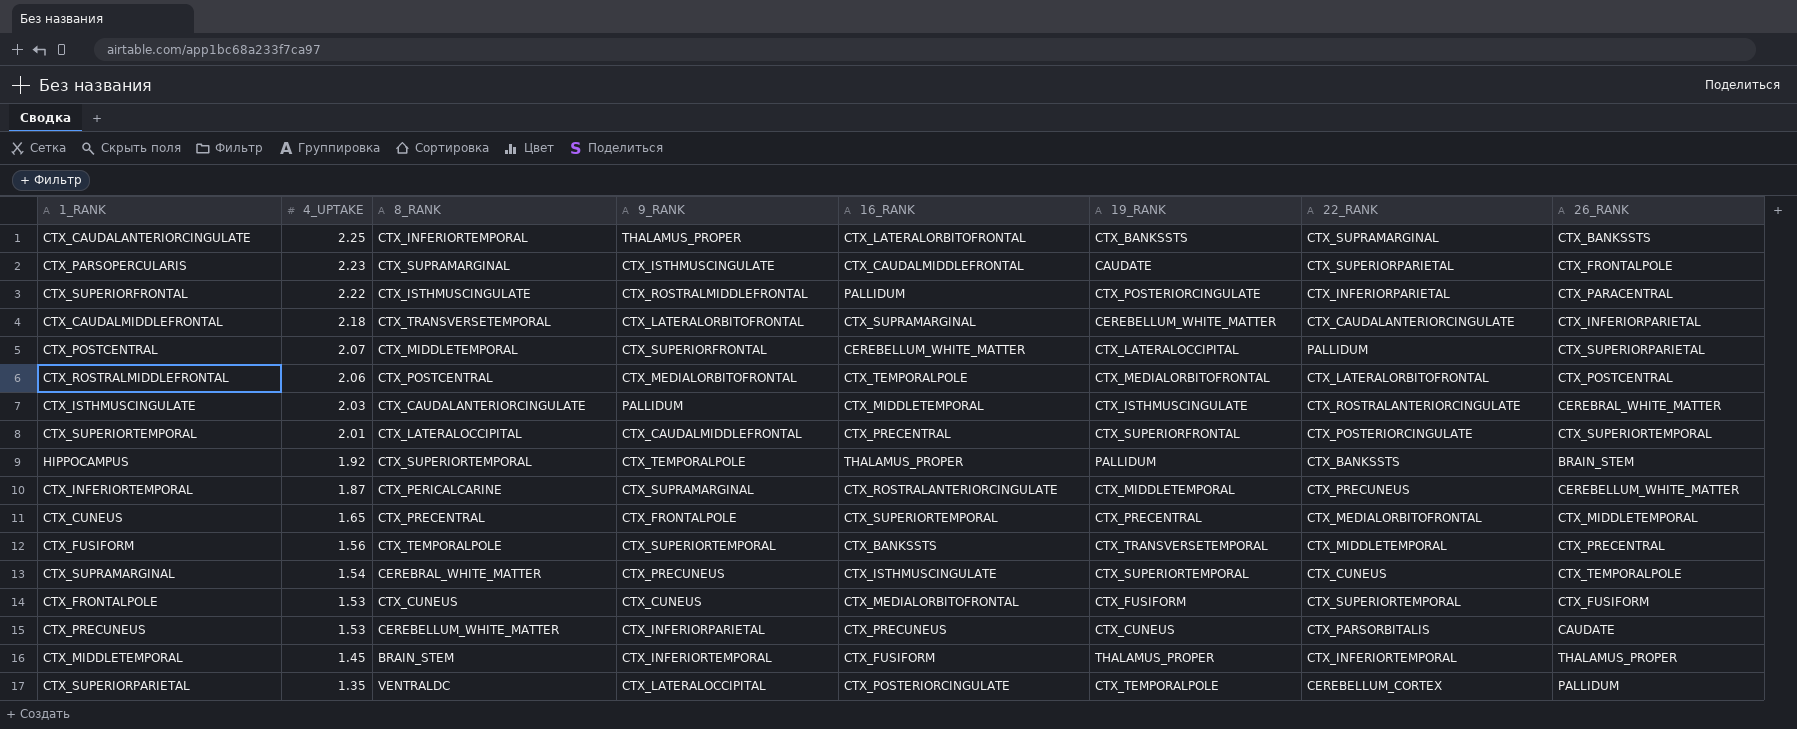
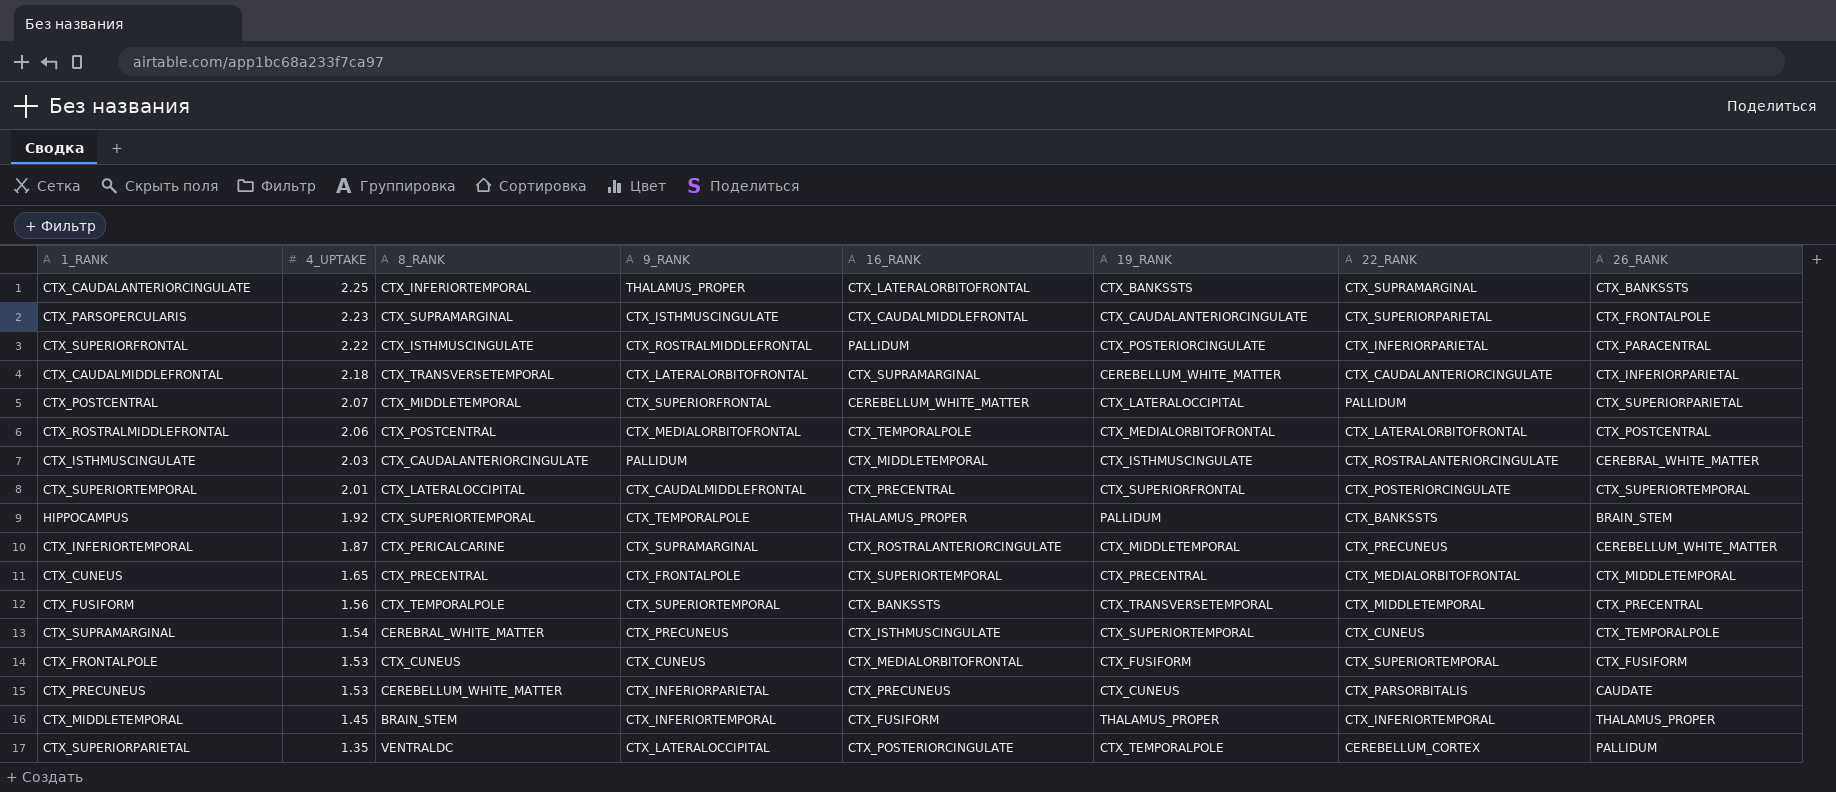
CTX_PARSOPERCULARIS | 19_RANK: CAUDATE -> CTX_CAUDALANTERIORCINGULATE

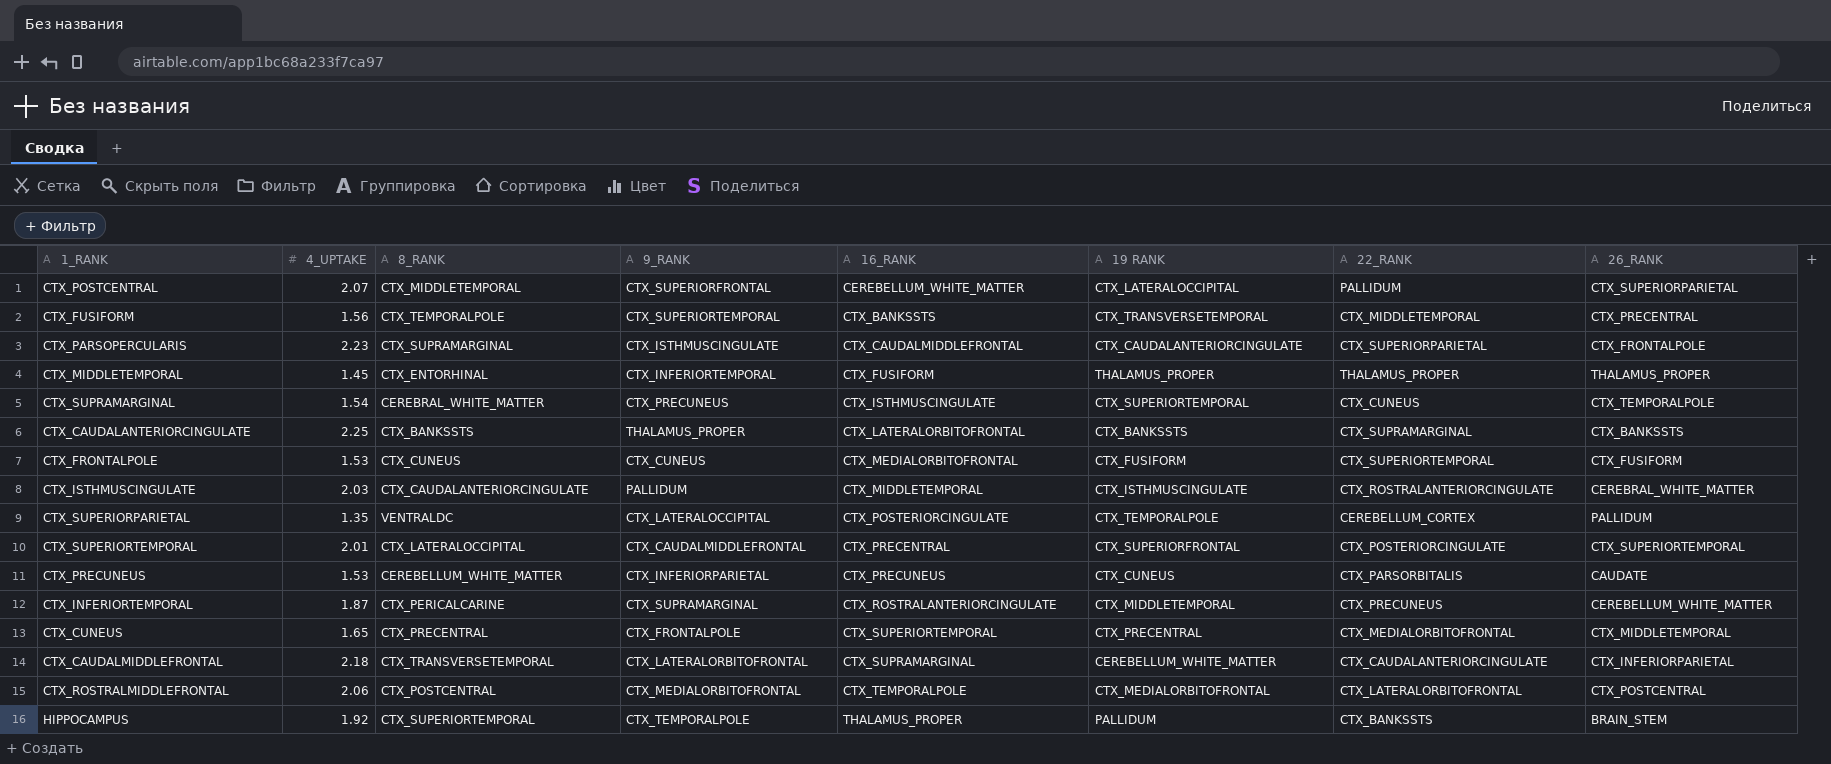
row order: 4_UPTAKE descending -> 16_RANK ascending
column name: 19_RANK -> 19 RANK
row CTX_SUPERIORFRONTAL: 2.22 | CTX_ISTHMUSCINGULATE | CTX_ROSTRALMIDDLEFRONTAL | PALLIDUM | CTX_POSTERIORCINGULATE | CTX_INFERIORPARIETAL | CTX_PARACENTRAL -> none
CTX_MIDDLETEMPORAL | 8_RANK: BRAIN_STEM -> CTX_ENTORHINAL
CTX_MIDDLETEMPORAL | 22_RANK: CTX_INFERIORTEMPORAL -> THALAMUS_PROPER
CTX_CAUDALANTERIORCINGULATE | 8_RANK: CTX_INFERIORTEMPORAL -> CTX_BANKSSTS

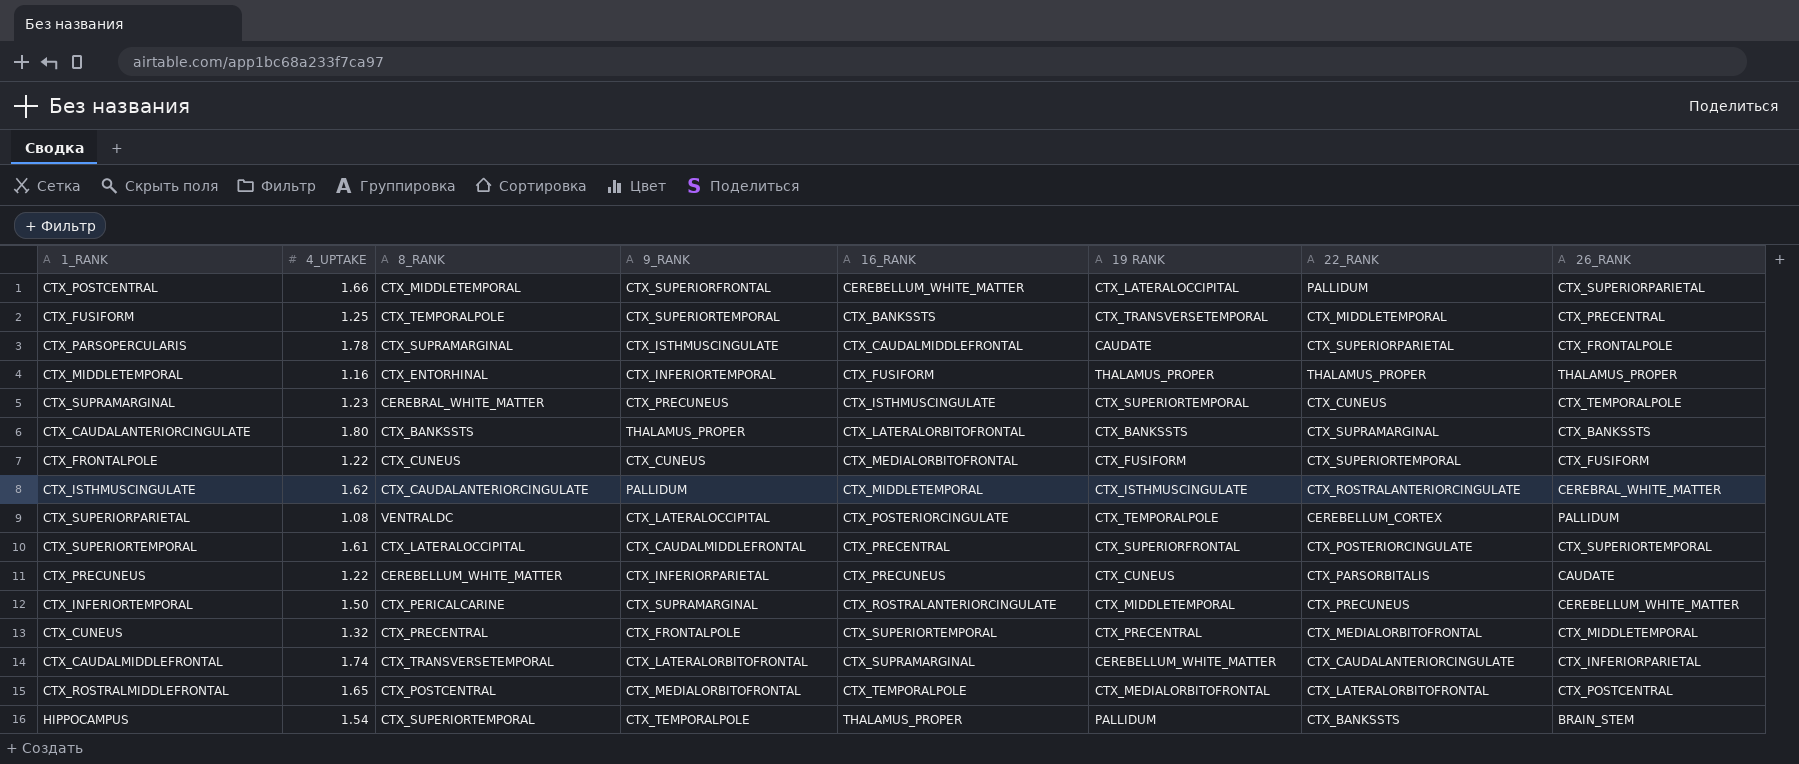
CTX_POSTCENTRAL | 4_UPTAKE: 2.07 -> 1.66
CTX_FUSIFORM | 4_UPTAKE: 1.56 -> 1.25
CTX_PARSOPERCULARIS | 4_UPTAKE: 2.23 -> 1.78
CTX_PARSOPERCULARIS | 19 RANK: CTX_CAUDALANTERIORCINGULATE -> CAUDATE
CTX_MIDDLETEMPORAL | 4_UPTAKE: 1.45 -> 1.16
CTX_SUPRAMARGINAL | 4_UPTAKE: 1.54 -> 1.23
CTX_CAUDALANTERIORCINGULATE | 4_UPTAKE: 2.25 -> 1.80
CTX_FRONTALPOLE | 4_UPTAKE: 1.53 -> 1.22
CTX_ISTHMUSCINGULATE | 4_UPTAKE: 2.03 -> 1.62
CTX_SUPERIORPARIETAL | 4_UPTAKE: 1.35 -> 1.08
CTX_SUPERIORTEMPORAL | 4_UPTAKE: 2.01 -> 1.61
CTX_PRECUNEUS | 4_UPTAKE: 1.53 -> 1.22
CTX_INFERIORTEMPORAL | 4_UPTAKE: 1.87 -> 1.50
CTX_CUNEUS | 4_UPTAKE: 1.65 -> 1.32
CTX_CAUDALMIDDLEFRONTAL | 4_UPTAKE: 2.18 -> 1.74
CTX_ROSTRALMIDDLEFRONTAL | 4_UPTAKE: 2.06 -> 1.65
HIPPOCAMPUS | 4_UPTAKE: 1.92 -> 1.54

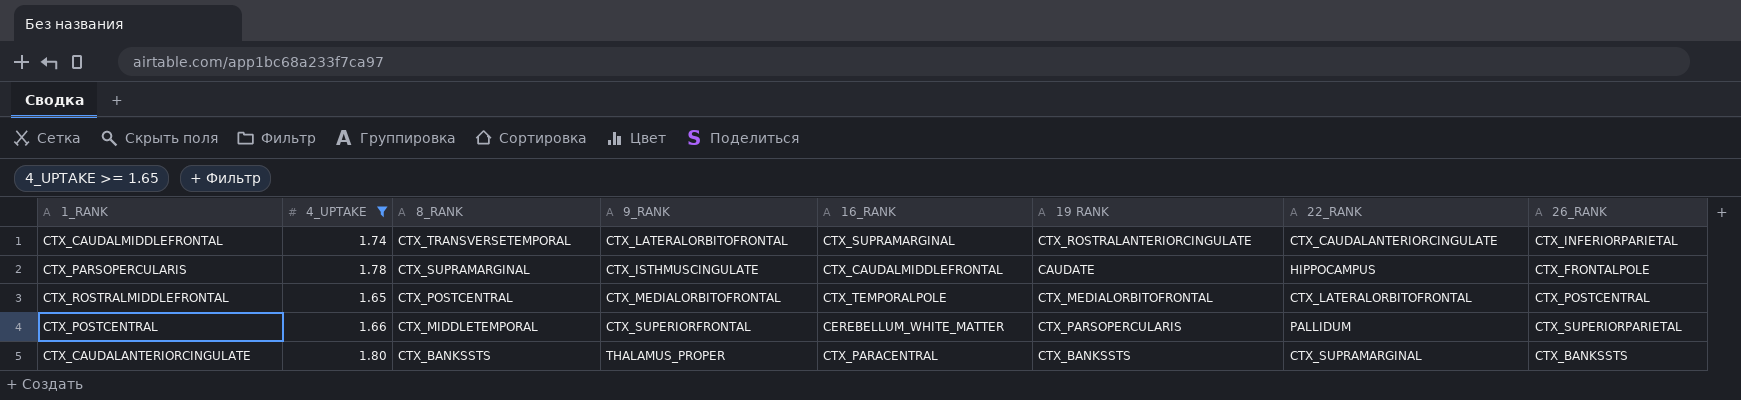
filter: none -> 4_UPTAKE >= 1.65
row order: 16_RANK ascending -> 8_RANK descending
CTX_CAUDALMIDDLEFRONTAL | 19 RANK: CEREBELLUM_WHITE_MATTER -> CTX_ROSTRALANTERIORCINGULATE
CTX_PARSOPERCULARIS | 22_RANK: CTX_SUPERIORPARIETAL -> HIPPOCAMPUS
CTX_POSTCENTRAL | 19 RANK: CTX_LATERALOCCIPITAL -> CTX_PARSOPERCULARIS
CTX_CAUDALANTERIORCINGULATE | 16_RANK: CTX_LATERALORBITOFRONTAL -> CTX_PARACENTRAL

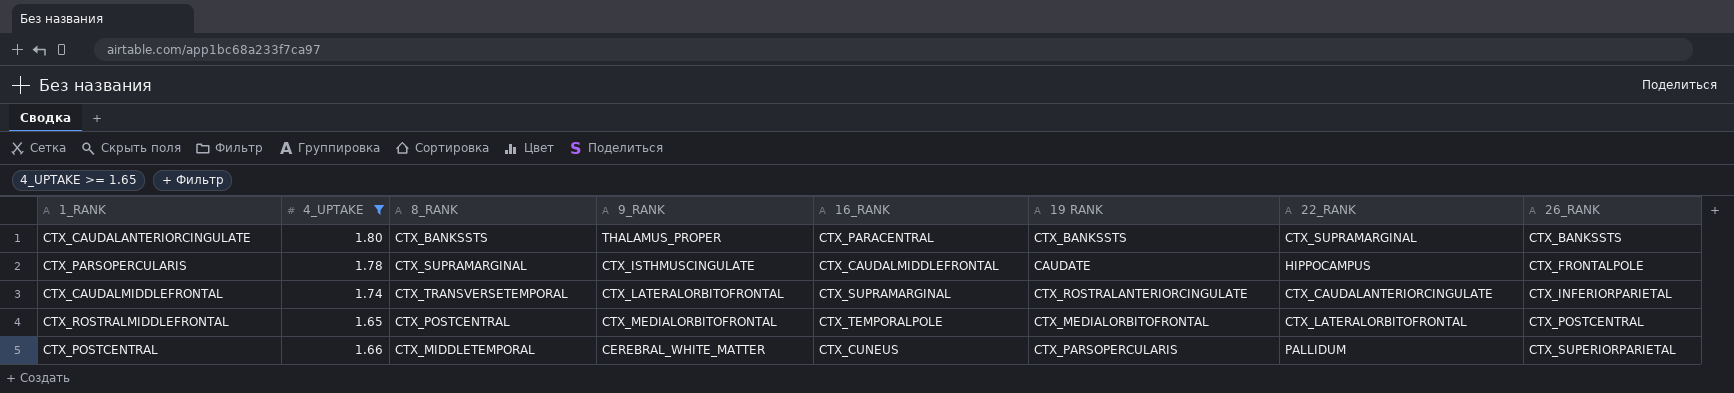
row order: 8_RANK descending -> 26_RANK ascending
CTX_POSTCENTRAL | 9_RANK: CTX_SUPERIORFRONTAL -> CEREBRAL_WHITE_MATTER
CTX_POSTCENTRAL | 16_RANK: CEREBELLUM_WHITE_MATTER -> CTX_CUNEUS

